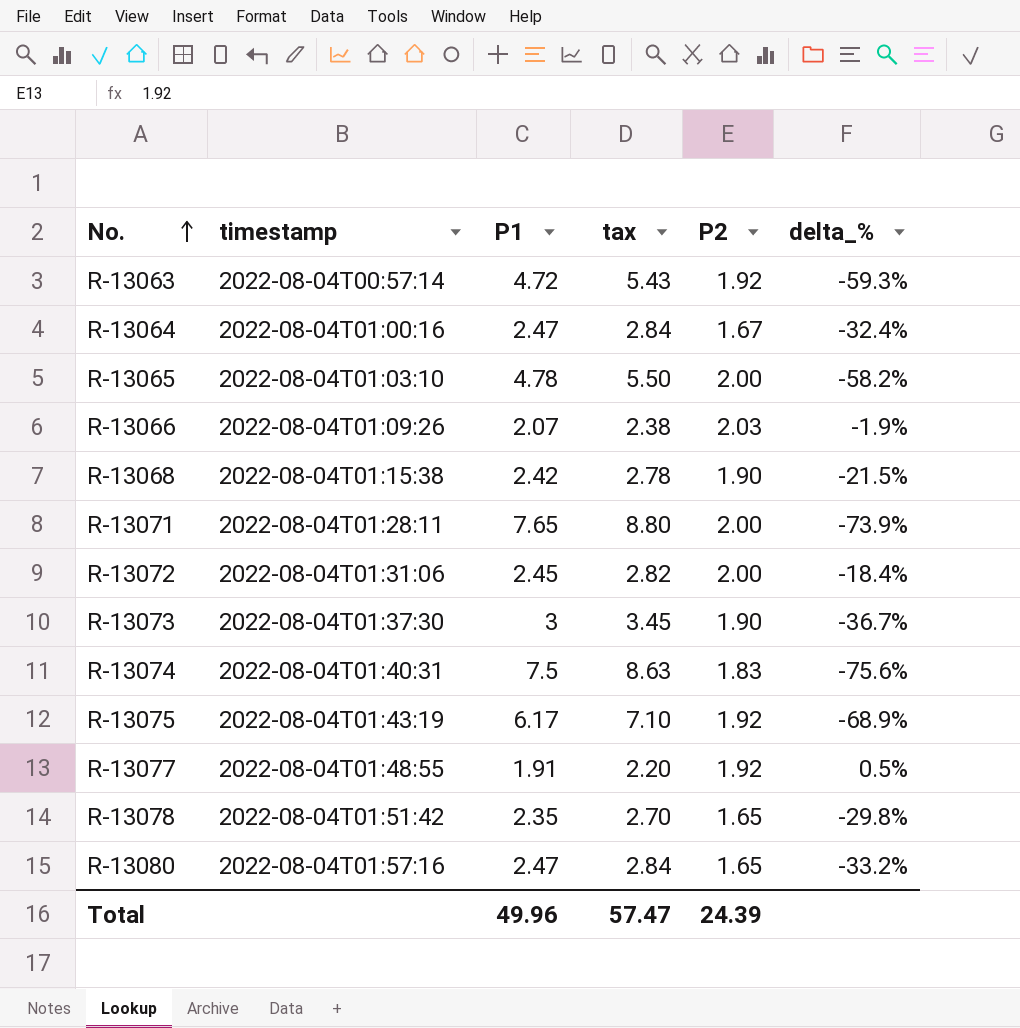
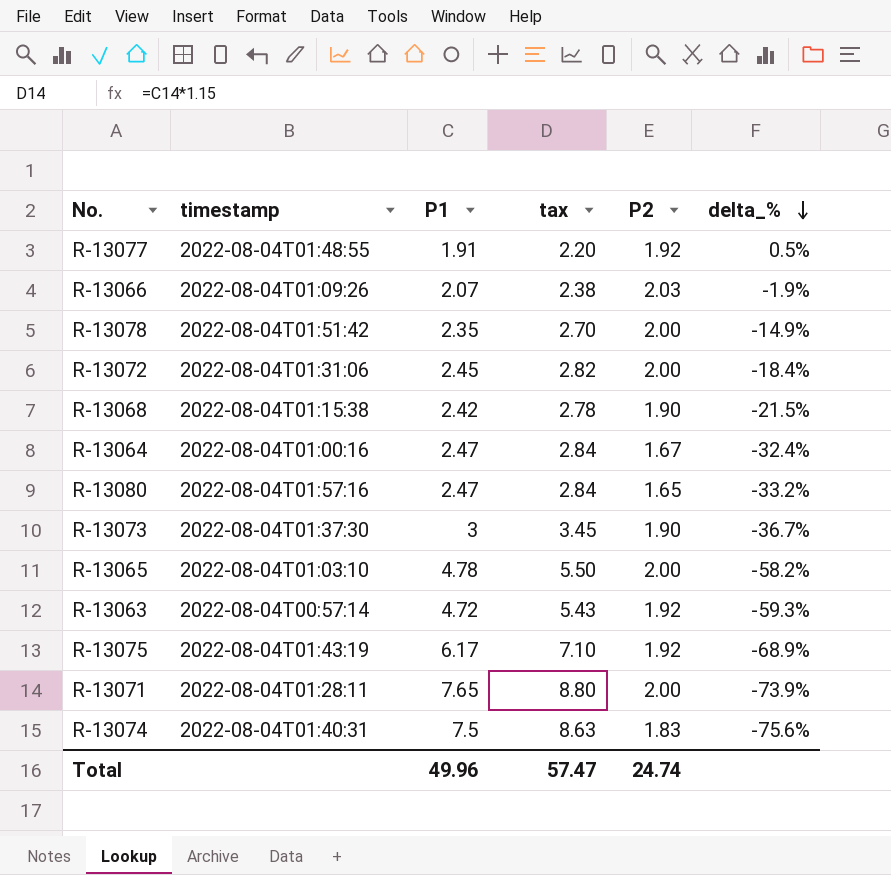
row order: No. ascending -> delta_% descending
R-13078 | P2: 1.65 -> 2.00
R-13078 | delta_%: -29.8% -> -14.9%
Total | P2: 24.39 -> 24.74

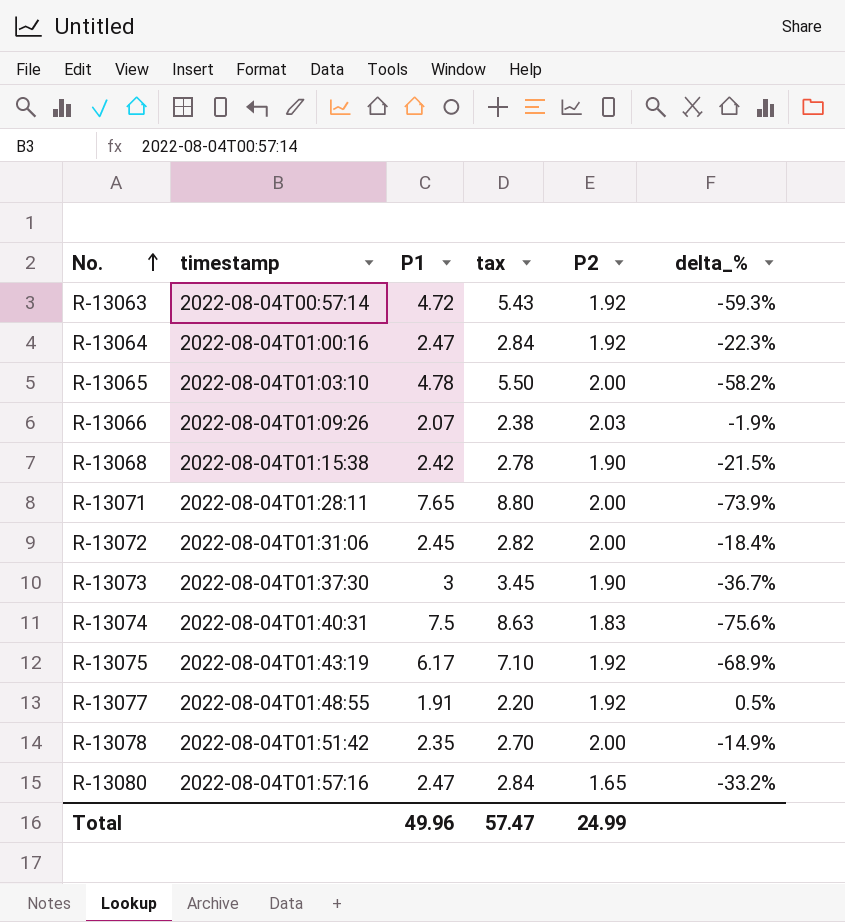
row order: delta_% descending -> No. ascending
R-13064 | P2: 1.67 -> 1.92
R-13064 | delta_%: -32.4% -> -22.3%
Total | P2: 24.74 -> 24.99

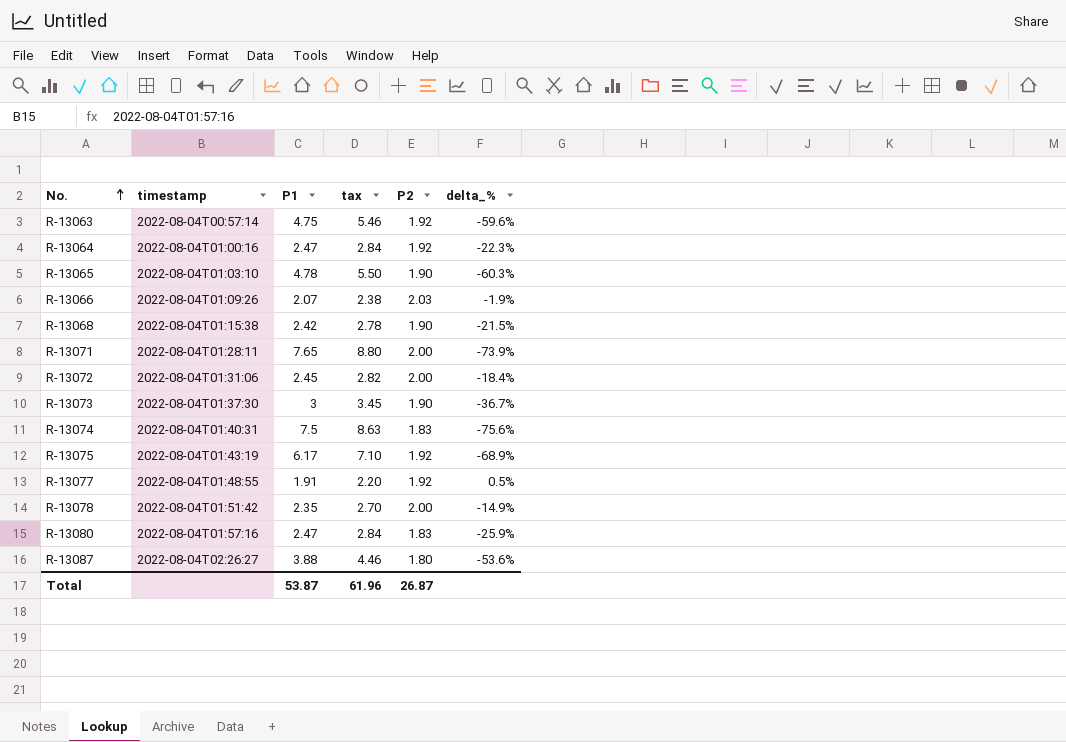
R-13063 | P1: 4.72 -> 4.75
R-13063 | tax: 5.43 -> 5.46
R-13063 | delta_%: -59.3% -> -59.6%
R-13065 | P2: 2.00 -> 1.90
R-13065 | delta_%: -58.2% -> -60.3%
R-13080 | P2: 1.65 -> 1.83
R-13080 | delta_%: -33.2% -> -25.9%
row R-13087: none -> 2022-08-04T02:26:27 | 3.88 | 4.46 | 1.80 | -53.6%
Total | P1: 49.96 -> 53.87
Total | tax: 57.47 -> 61.96
Total | P2: 24.99 -> 26.87

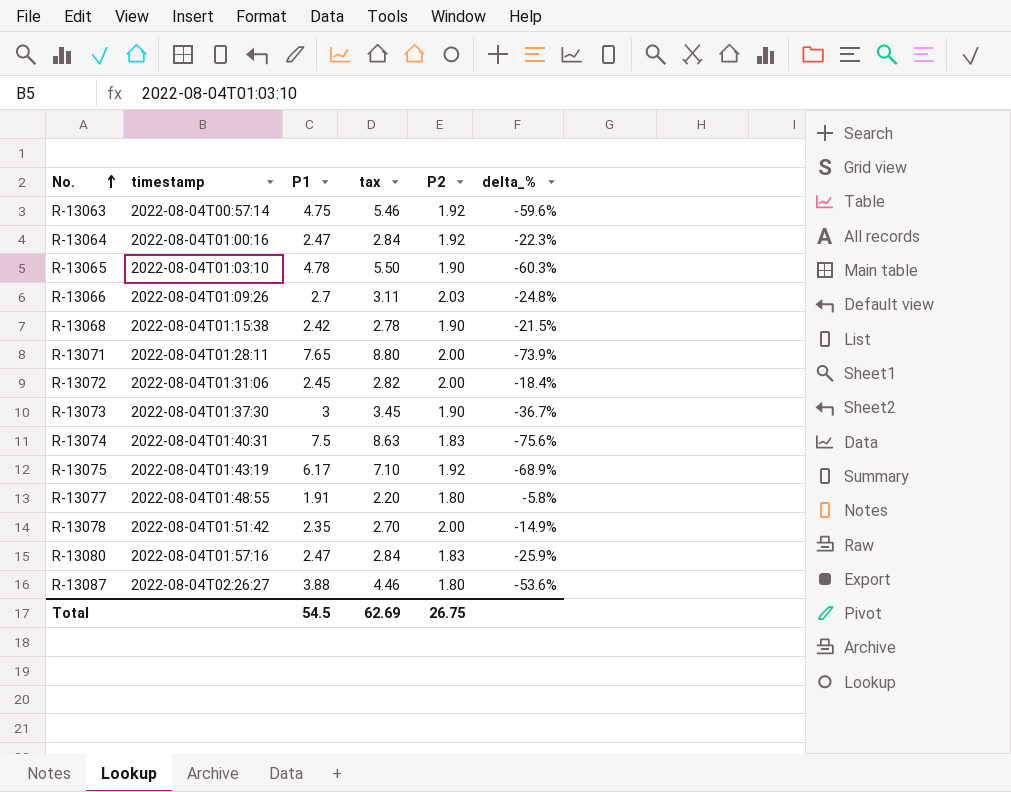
R-13066 | P1: 2.07 -> 2.7
R-13066 | tax: 2.38 -> 3.11
R-13066 | delta_%: -1.9% -> -24.8%
R-13077 | P2: 1.92 -> 1.80
R-13077 | delta_%: 0.5% -> -5.8%
Total | P1: 53.87 -> 54.5
Total | tax: 61.96 -> 62.69
Total | P2: 26.87 -> 26.75

